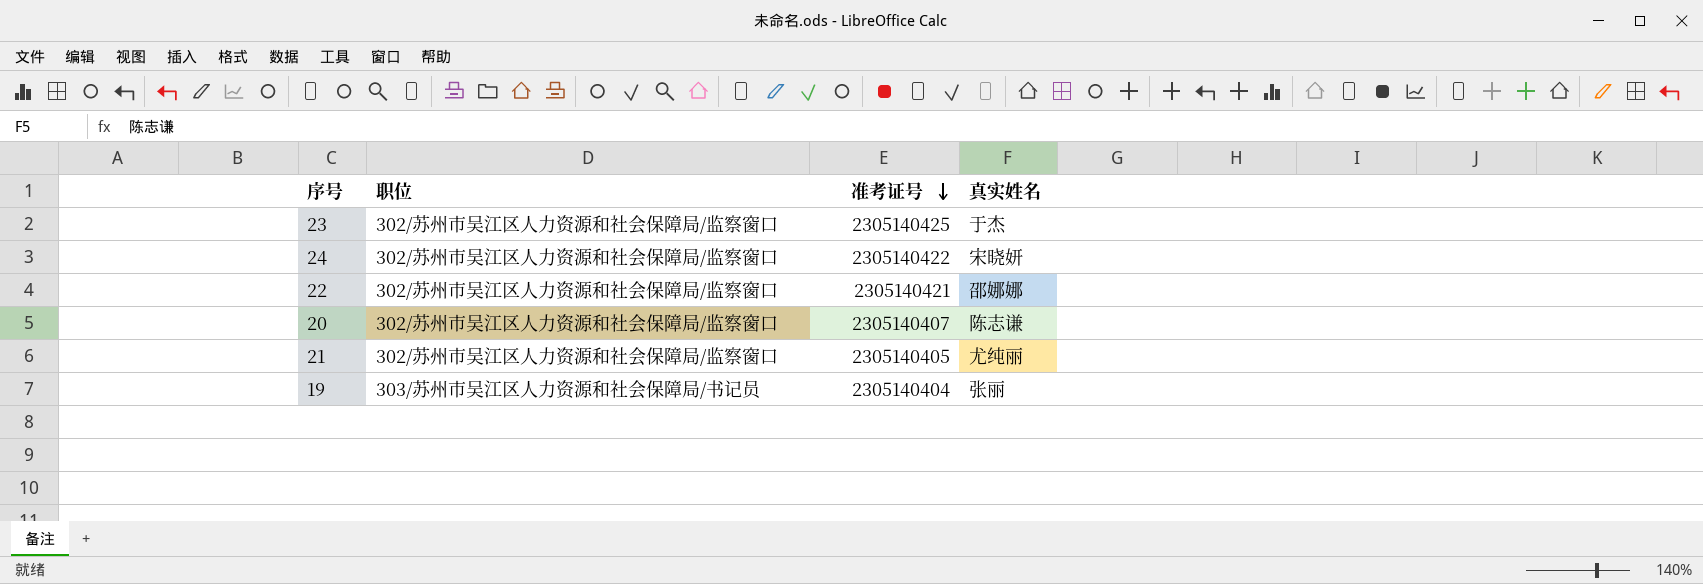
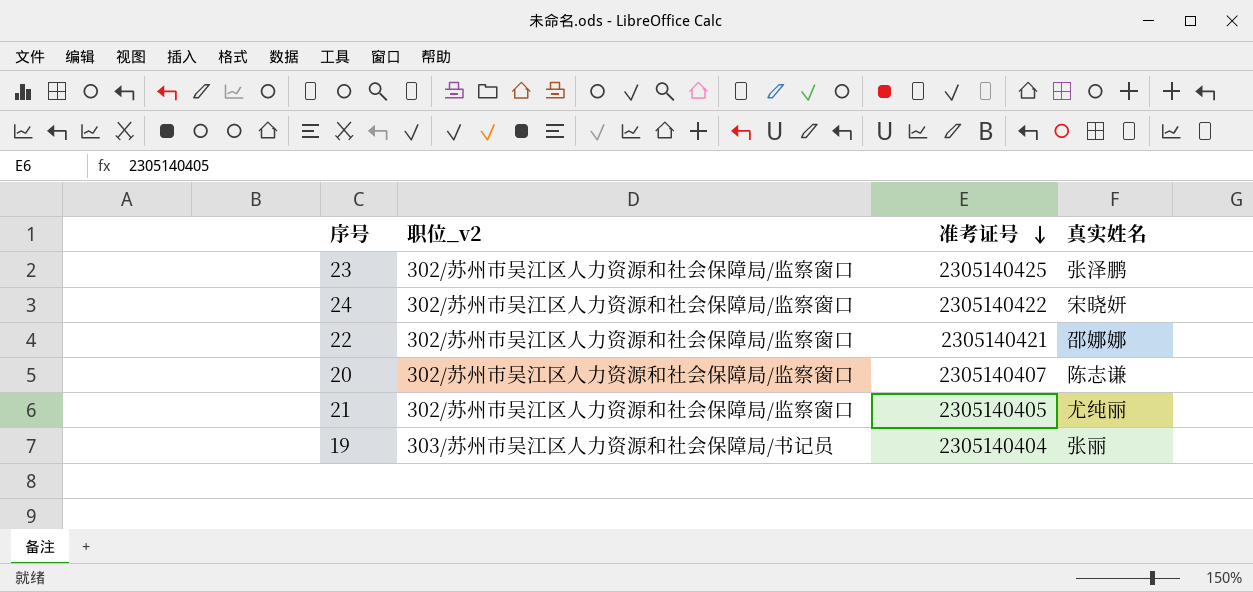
column name: 职位 -> 职位_v2
23 | 真实姓名: 于杰 -> 张泽鹏

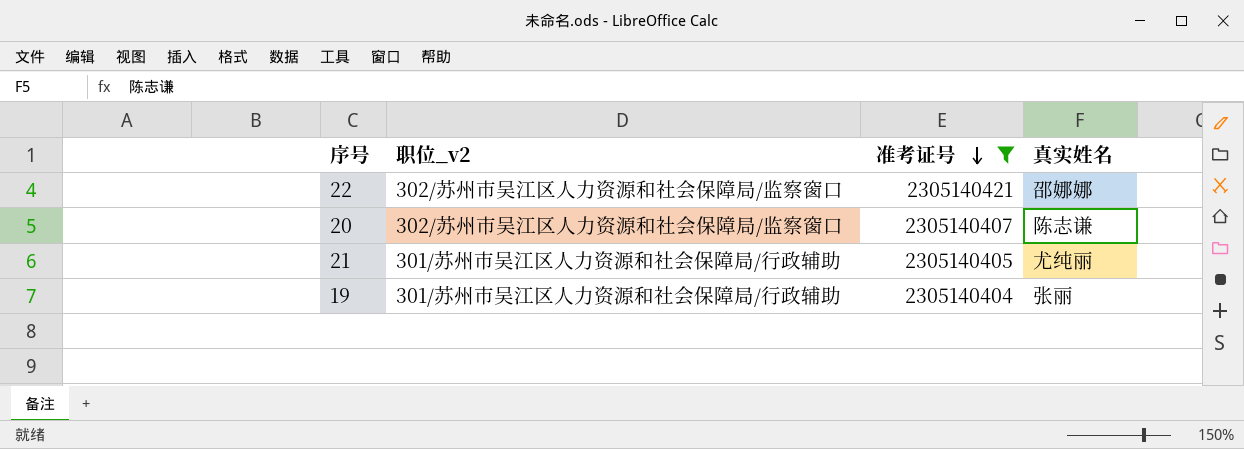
filter: none -> 准考证号 <= 2305140421
21 | 职位_v2: 302/苏州市吴江区人力资源和社会保障局/监察窗口 -> 301/苏州市吴江区人力资源和社会保障局/行政辅助
19 | 职位_v2: 303/苏州市吴江区人力资源和社会保障局/书记员 -> 301/苏州市吴江区人力资源和社会保障局/行政辅助

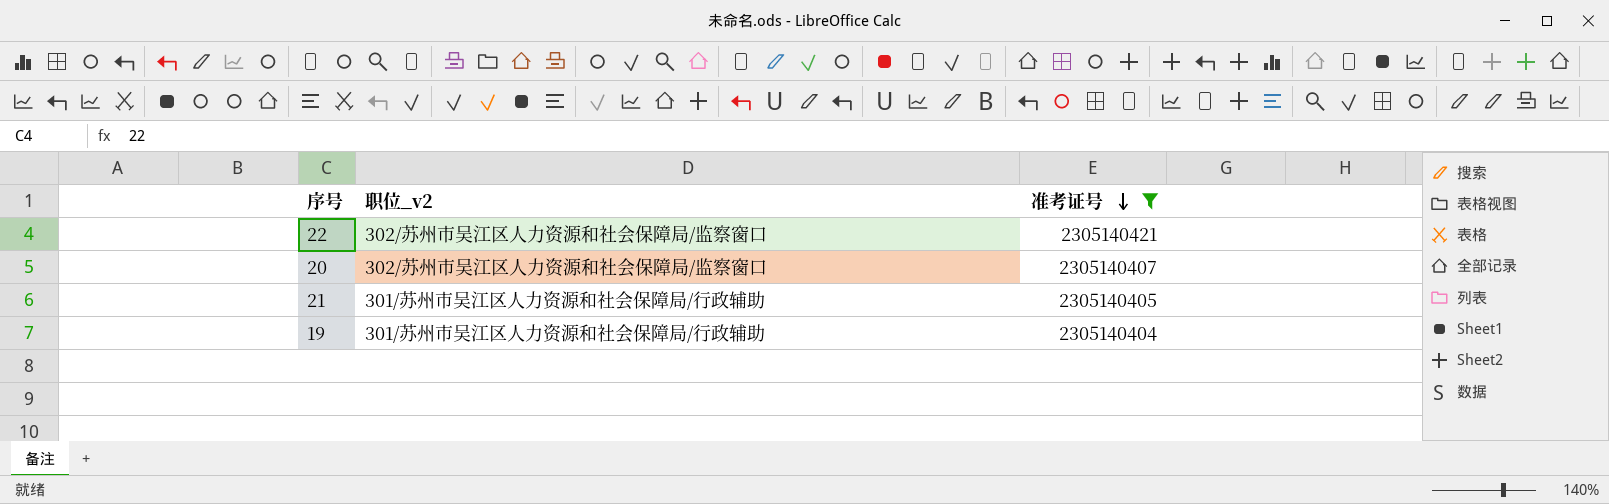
column 真实姓名 | position: 4 -> none

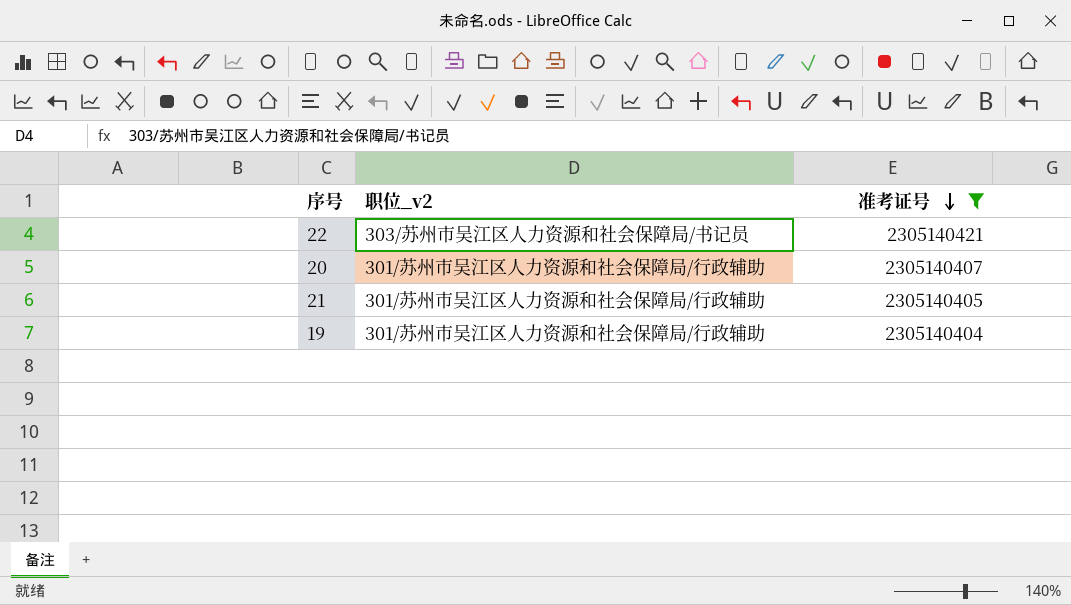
22 | 职位_v2: 302/苏州市吴江区人力资源和社会保障局/监察窗口 -> 303/苏州市吴江区人力资源和社会保障局/书记员
20 | 职位_v2: 302/苏州市吴江区人力资源和社会保障局/监察窗口 -> 301/苏州市吴江区人力资源和社会保障局/行政辅助

